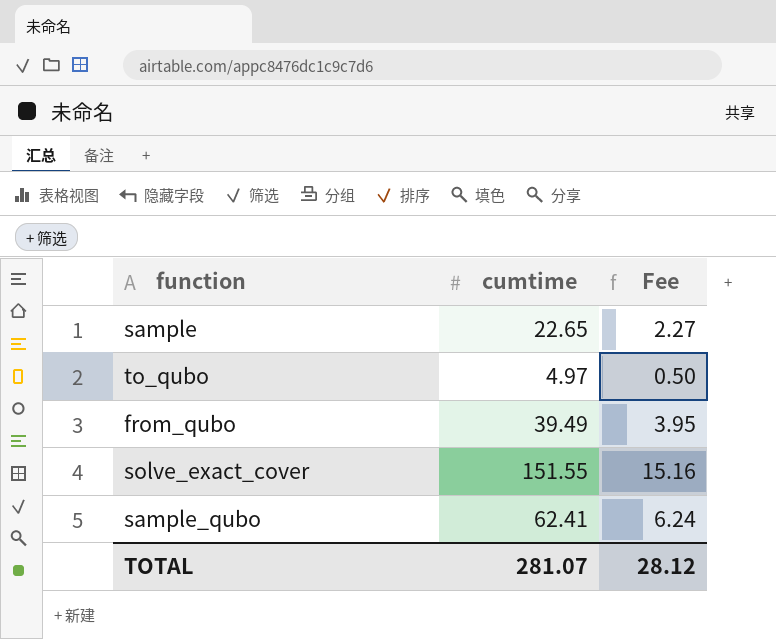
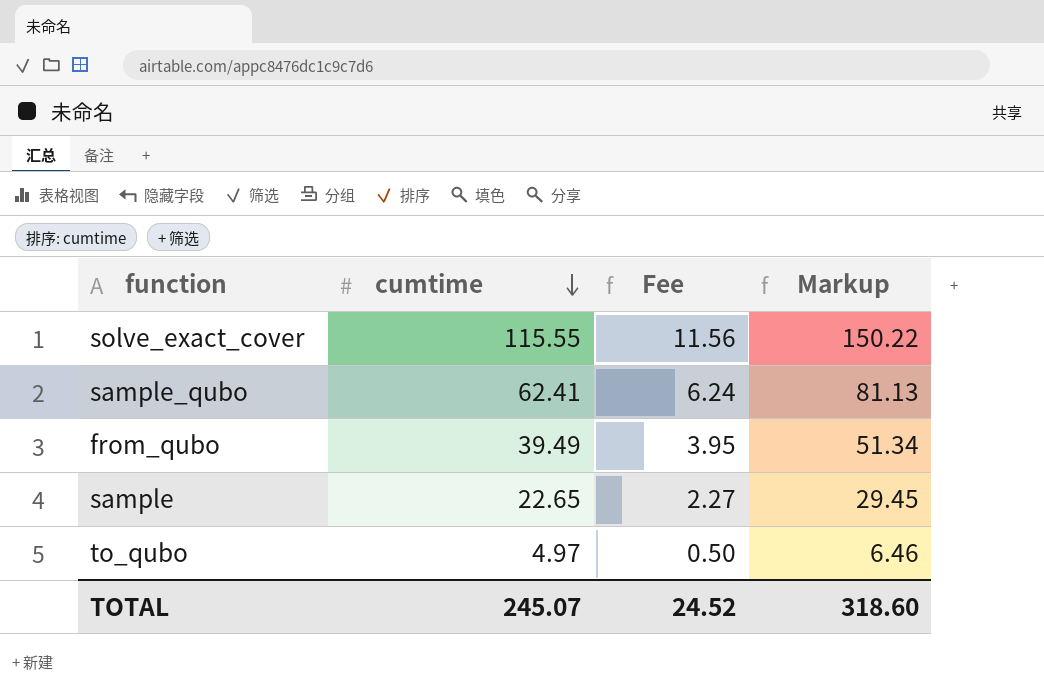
row order: none -> cumtime descending
column Markup | formula: none -> [cumtime] * 1.3
solve_exact_cover | cumtime: 151.55 -> 115.55
solve_exact_cover | Fee: 15.16 -> 11.56
TOTAL | cumtime: 281.07 -> 245.07
TOTAL | Fee: 28.12 -> 24.52

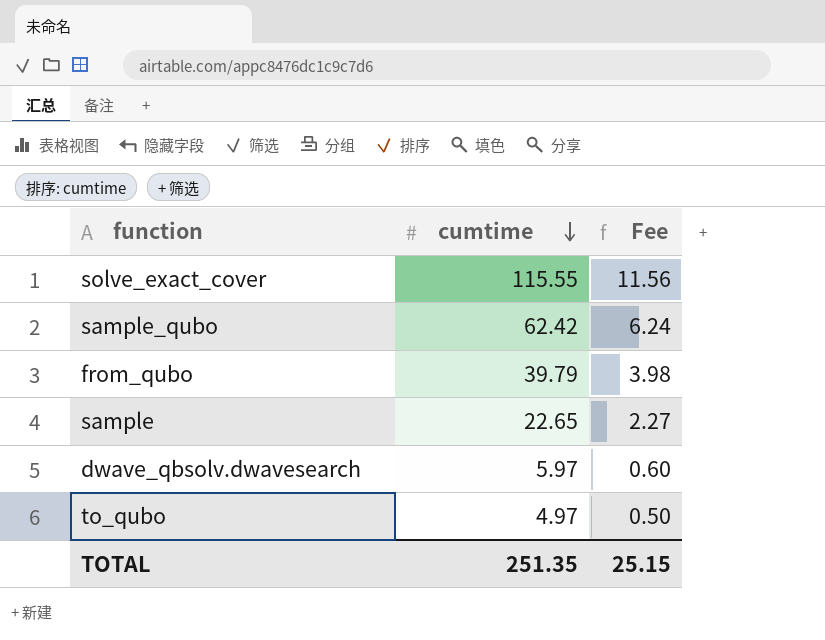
column Markup | formula: [cumtime] * 1.3 -> none
sample_qubo | cumtime: 62.41 -> 62.42
from_qubo | cumtime: 39.49 -> 39.79
from_qubo | Fee: 3.95 -> 3.98
row dwave_qbsolv.dwavesearch: none -> 5.97 | 0.60
TOTAL | cumtime: 245.07 -> 251.35
TOTAL | Fee: 24.52 -> 25.15

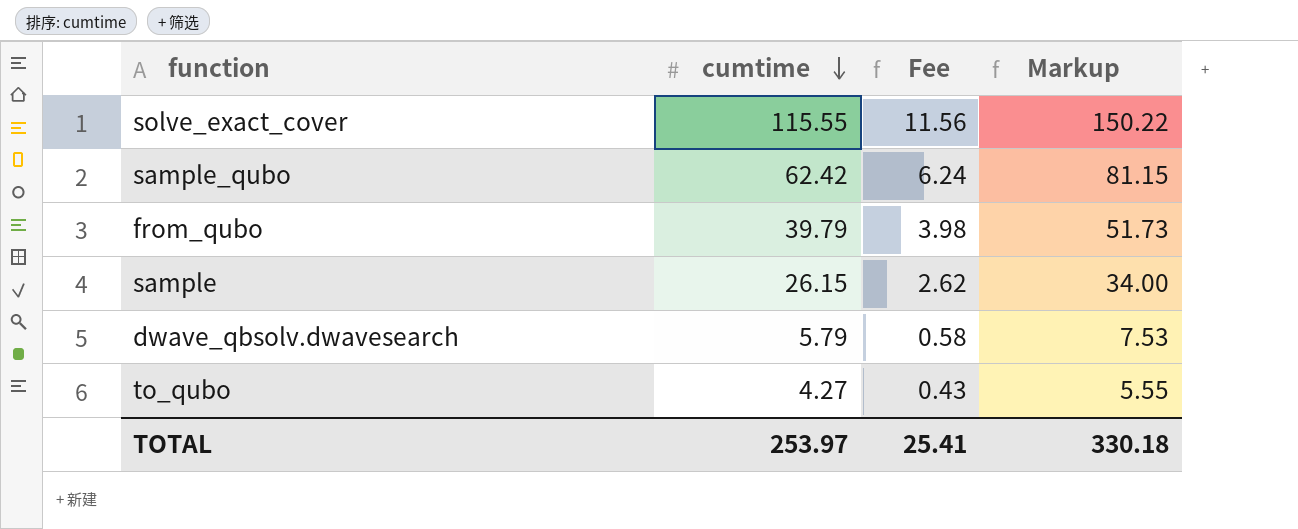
column Markup | formula: none -> [cumtime] * 1.3
sample | cumtime: 22.65 -> 26.15
sample | Fee: 2.27 -> 2.62
dwave_qbsolv.dwavesearch | cumtime: 5.97 -> 5.79
dwave_qbsolv.dwavesearch | Fee: 0.60 -> 0.58
to_qubo | cumtime: 4.97 -> 4.27
to_qubo | Fee: 0.50 -> 0.43
TOTAL | cumtime: 251.35 -> 253.97
TOTAL | Fee: 25.15 -> 25.41

